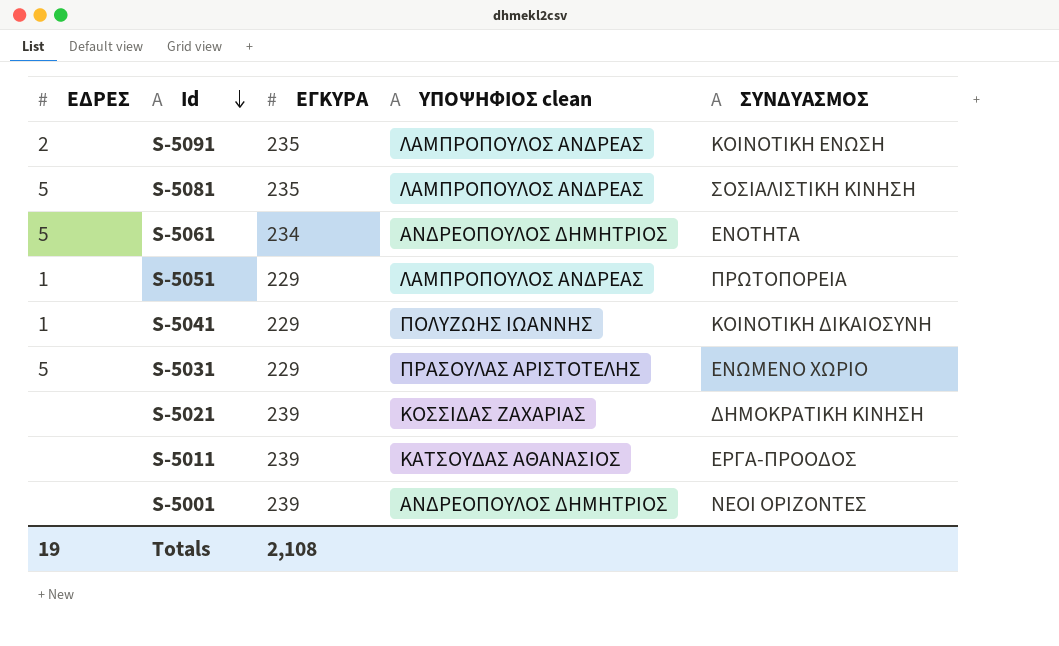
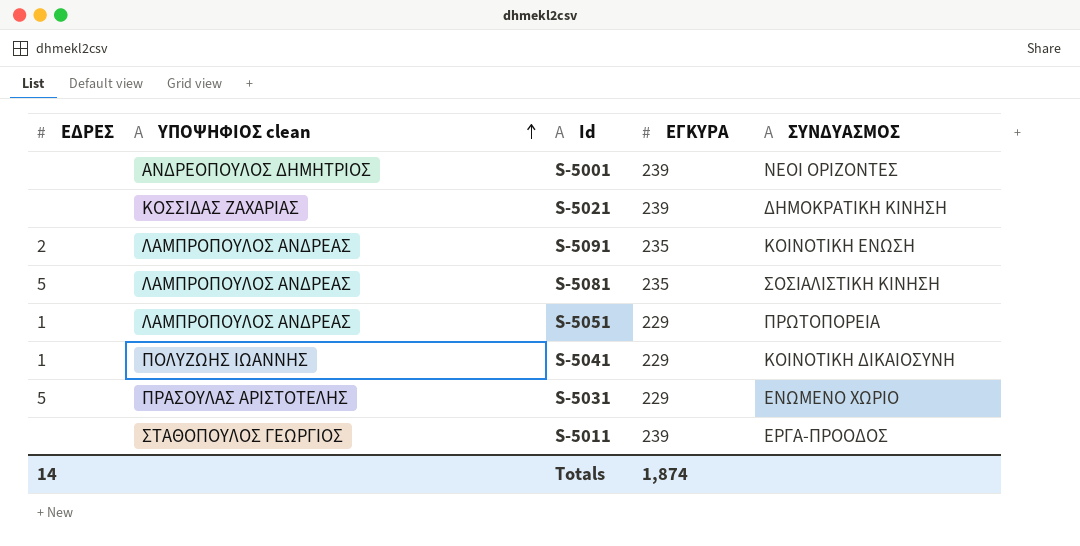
row order: Id descending -> ΥΠΟΨΗΦΙΟΣ clean ascending
column ΥΠΟΨΗΦΙΟΣ clean | position: 4 -> 2
row S-5061: 5 | 234 | ΑΝΔΡΕΟΠΟΥΛΟΣ ΔΗΜΗΤΡΙΟΣ | ΕΝΟΤΗΤΑ -> none
S-5011 | ΥΠΟΨΗΦΙΟΣ clean: ΚΑΤΣΟΥΔΑΣ ΑΘΑΝΑΣΙΟΣ -> ΣΤΑΘΟΠΟΥΛΟΣ ΓΕΩΡΓΙΟΣ
Totals | ΕΔΡΕΣ: 19 -> 14
Totals | ΕΓΚΥΡΑ: 2,108 -> 1,874

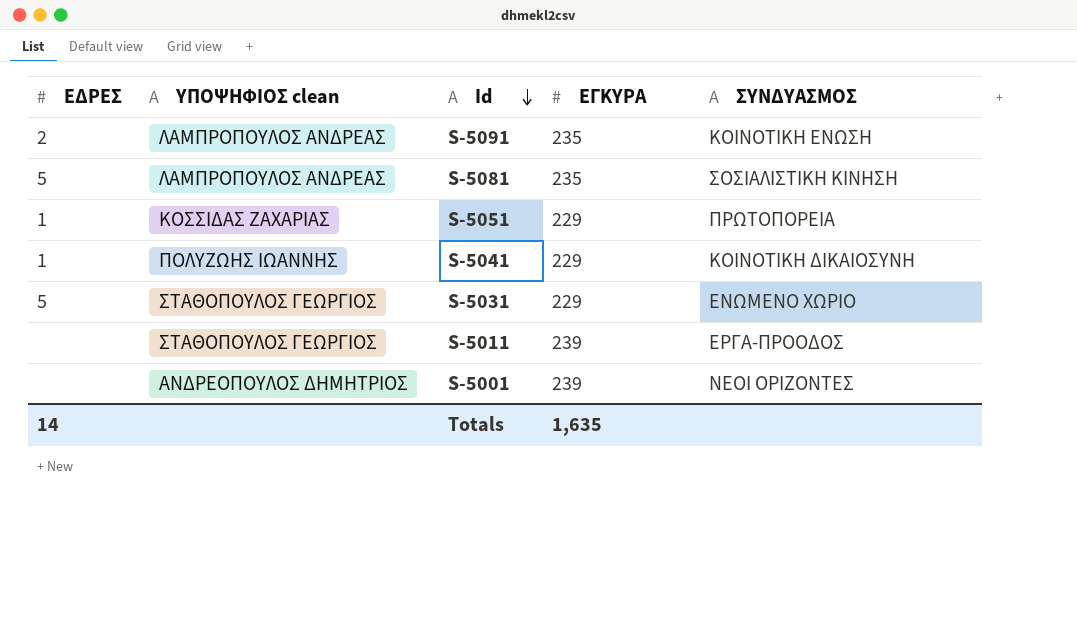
row order: ΥΠΟΨΗΦΙΟΣ clean ascending -> Id descending
row S-5021: none | ΚΟΣΣΙΔΑΣ ΖΑΧΑΡΙΑΣ | 239 | ΔΗΜΟΚΡΑΤΙΚΗ ΚΙΝΗΣΗ -> none
S-5051 | ΥΠΟΨΗΦΙΟΣ clean: ΛΑΜΠΡΟΠΟΥΛΟΣ ΑΝΔΡΕΑΣ -> ΚΟΣΣΙΔΑΣ ΖΑΧΑΡΙΑΣ
S-5031 | ΥΠΟΨΗΦΙΟΣ clean: ΠΡΑΣΟΥΛΑΣ ΑΡΙΣΤΟΤΕΛΗΣ -> ΣΤΑΘΟΠΟΥΛΟΣ ΓΕΩΡΓΙΟΣ
Totals | ΕΓΚΥΡΑ: 1,874 -> 1,635

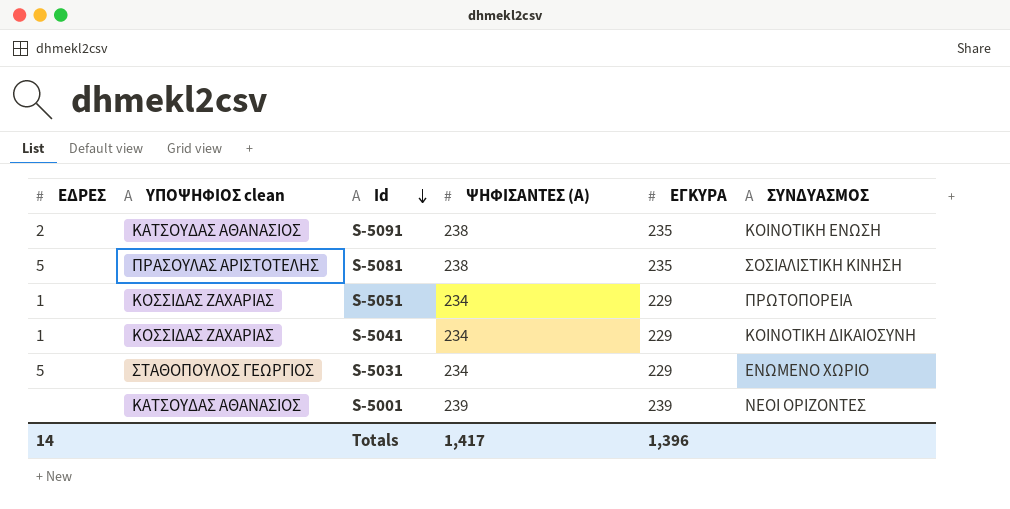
column ΨΗΦΙΣΑΝΤΕΣ (Α) | position: none -> 4
row S-5011: none | ΣΤΑΘΟΠΟΥΛΟΣ ΓΕΩΡΓΙΟΣ | 239 | ΕΡΓΑ-ΠΡΟΟΔΟΣ -> none
S-5091 | ΥΠΟΨΗΦΙΟΣ clean: ΛΑΜΠΡΟΠΟΥΛΟΣ ΑΝΔΡΕΑΣ -> ΚΑΤΣΟΥΔΑΣ ΑΘΑΝΑΣΙΟΣ
S-5081 | ΥΠΟΨΗΦΙΟΣ clean: ΛΑΜΠΡΟΠΟΥΛΟΣ ΑΝΔΡΕΑΣ -> ΠΡΑΣΟΥΛΑΣ ΑΡΙΣΤΟΤΕΛΗΣ
S-5041 | ΥΠΟΨΗΦΙΟΣ clean: ΠΟΛΥΖΩΗΣ ΙΩΑΝΝΗΣ -> ΚΟΣΣΙΔΑΣ ΖΑΧΑΡΙΑΣ
S-5001 | ΥΠΟΨΗΦΙΟΣ clean: ΑΝΔΡΕΟΠΟΥΛΟΣ ΔΗΜΗΤΡΙΟΣ -> ΚΑΤΣΟΥΔΑΣ ΑΘΑΝΑΣΙΟΣ
Totals | ΕΓΚΥΡΑ: 1,635 -> 1,396

